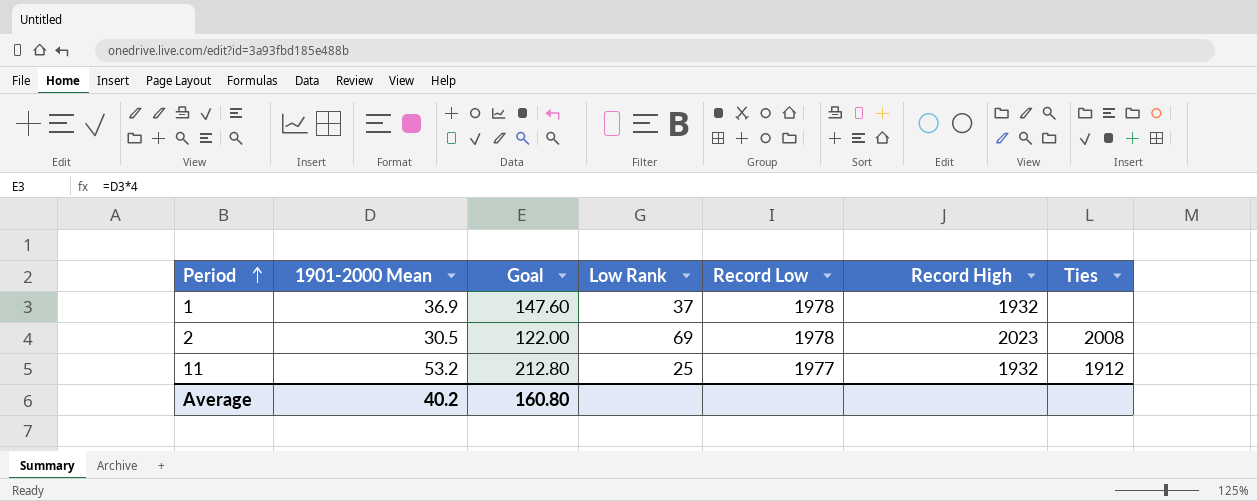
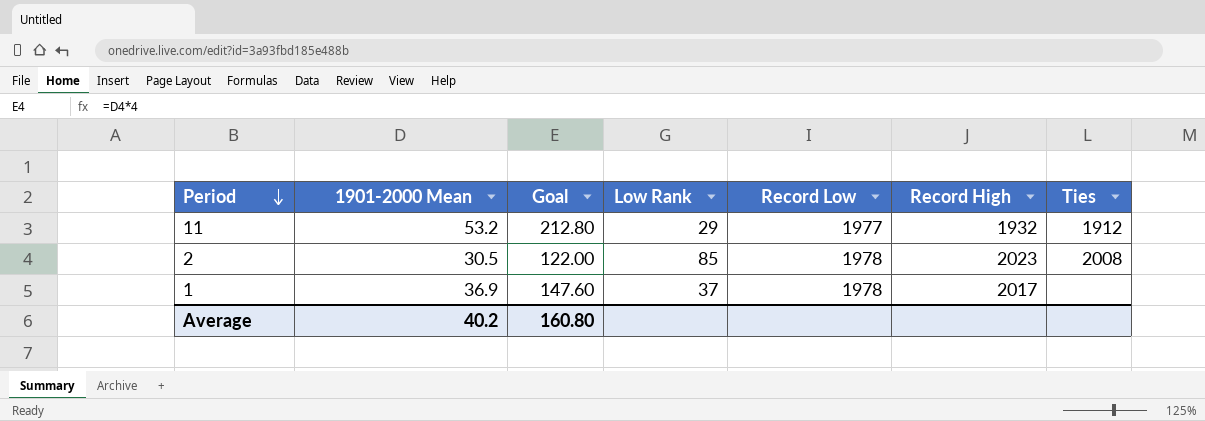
row order: Period ascending -> Period descending
11 | Low Rank: 25 -> 29
2 | Low Rank: 69 -> 85
1 | Record High: 1932 -> 2017

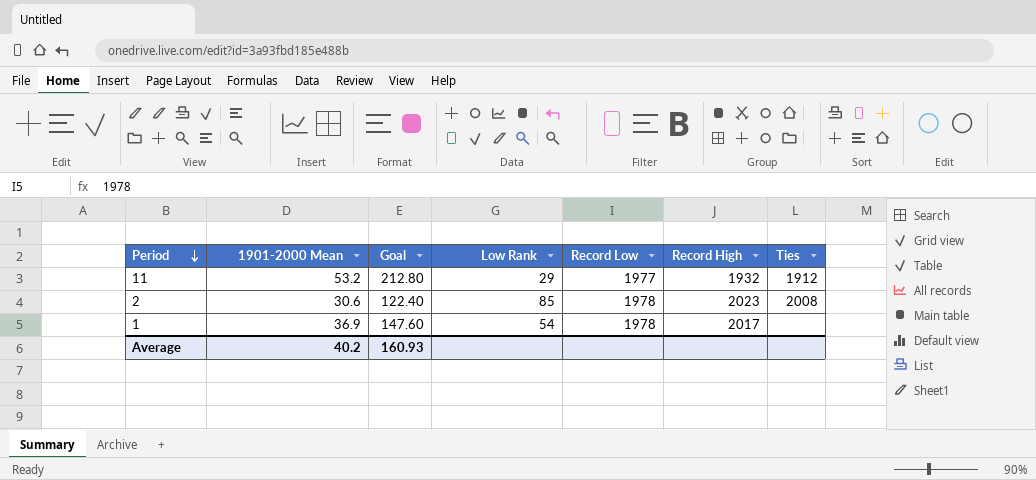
2 | 1901-2000 Mean: 30.5 -> 30.6
2 | Goal: 122.00 -> 122.40
1 | Low Rank: 37 -> 54
Average | Goal: 160.80 -> 160.93

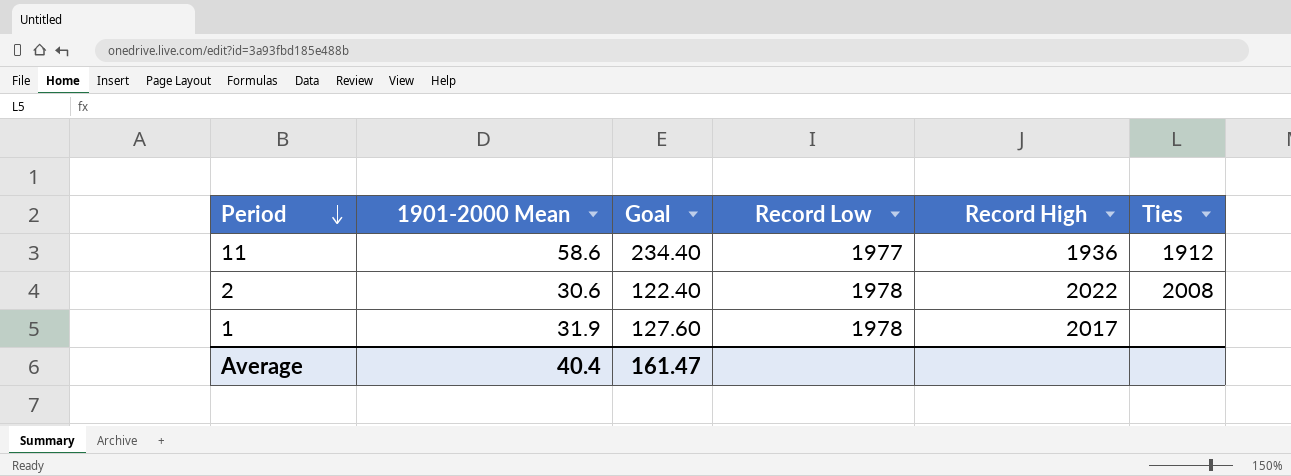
column Low Rank | position: 4 -> none
11 | 1901-2000 Mean: 53.2 -> 58.6
11 | Goal: 212.80 -> 234.40
11 | Record High: 1932 -> 1936
2 | Record High: 2023 -> 2022
1 | 1901-2000 Mean: 36.9 -> 31.9
1 | Goal: 147.60 -> 127.60
Average | 1901-2000 Mean: 40.2 -> 40.4
Average | Goal: 160.93 -> 161.47

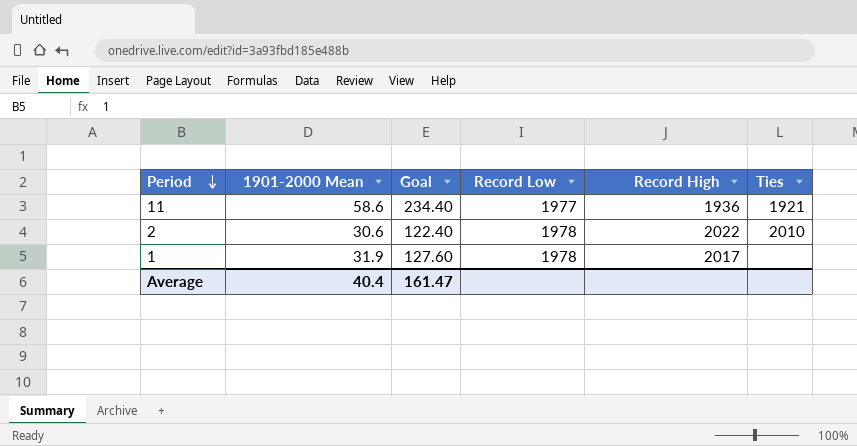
11 | Ties: 1912 -> 1921
2 | Ties: 2008 -> 2010

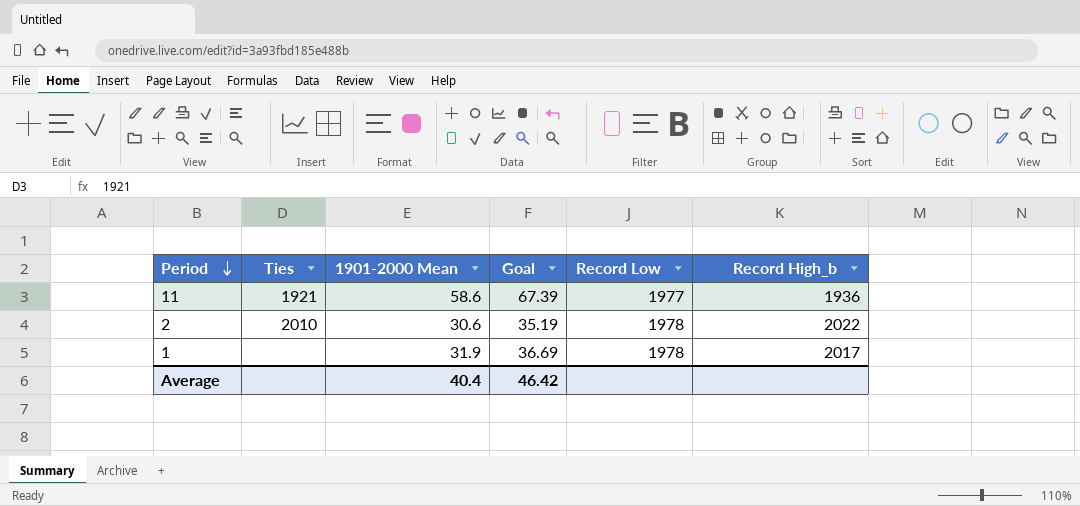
column Ties | position: 6 -> 2
column Goal | formula: [1901-2000 Mean] * 4 -> [1901-2000 Mean] * 1.15
column name: Record High -> Record High_b
Average | Goal: 161.47 -> 46.42

